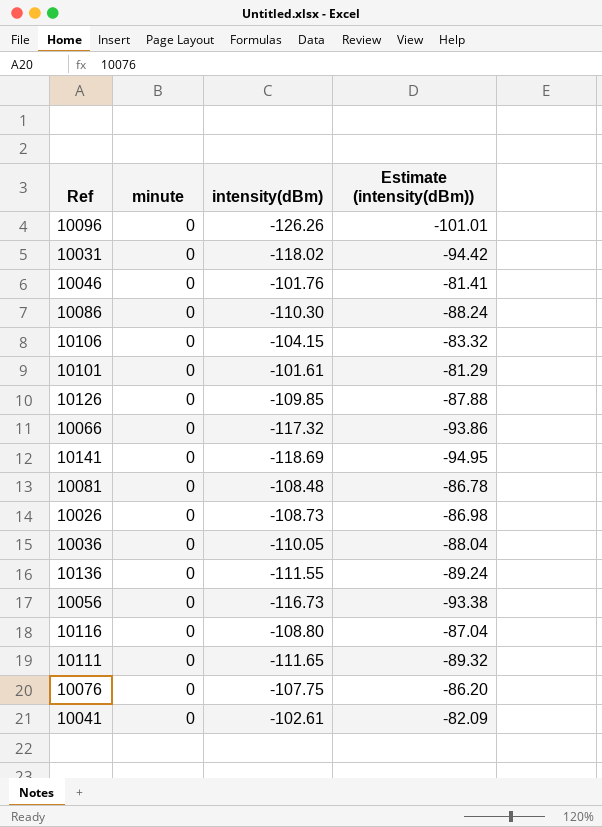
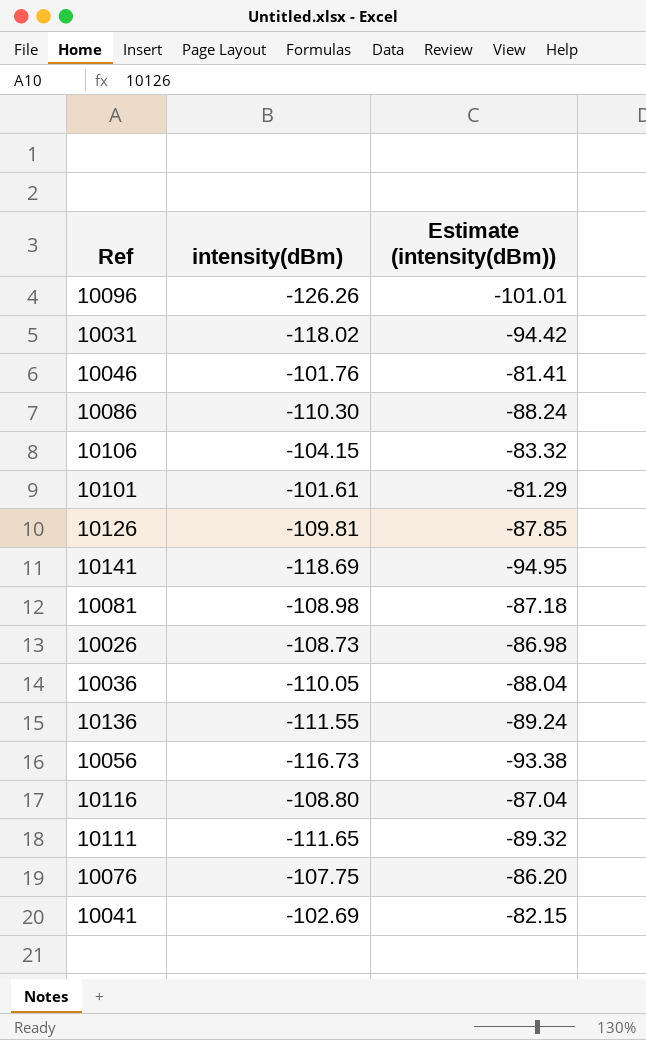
column minute | position: 2 -> none
row 10066: 0 | -117.32 | -93.86 -> none
10126 | intensity(dBm): -109.85 -> -109.81
10126 | Estimate (intensity(dBm)): -87.88 -> -87.85
10081 | intensity(dBm): -108.48 -> -108.98
10081 | Estimate (intensity(dBm)): -86.78 -> -87.18
10041 | intensity(dBm): -102.61 -> -102.69
10041 | Estimate (intensity(dBm)): -82.09 -> -82.15

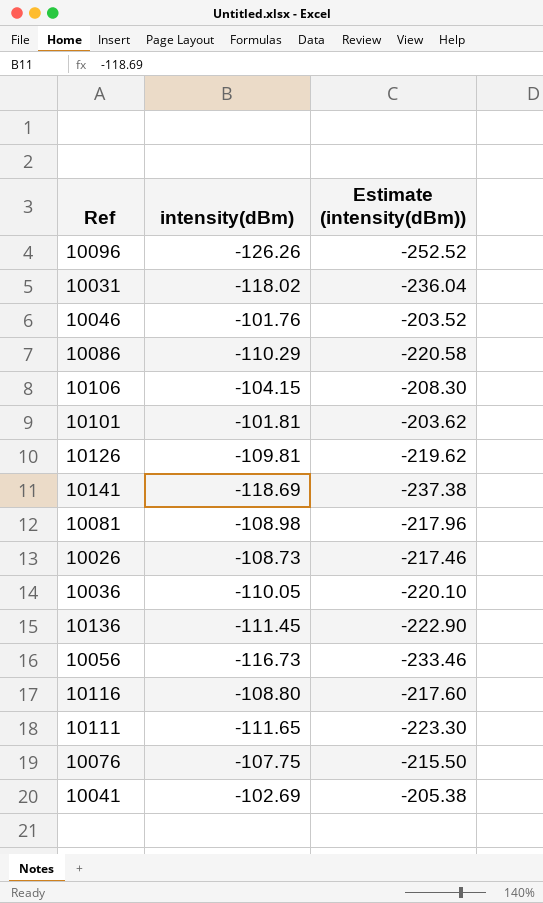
column Estimate (intensity(dBm)) | formula: [intensity(dBm)] * 0.8 -> [intensity(dBm)] * 2
10086 | intensity(dBm): -110.30 -> -110.29
10101 | intensity(dBm): -101.61 -> -101.81
10136 | intensity(dBm): -111.55 -> -111.45

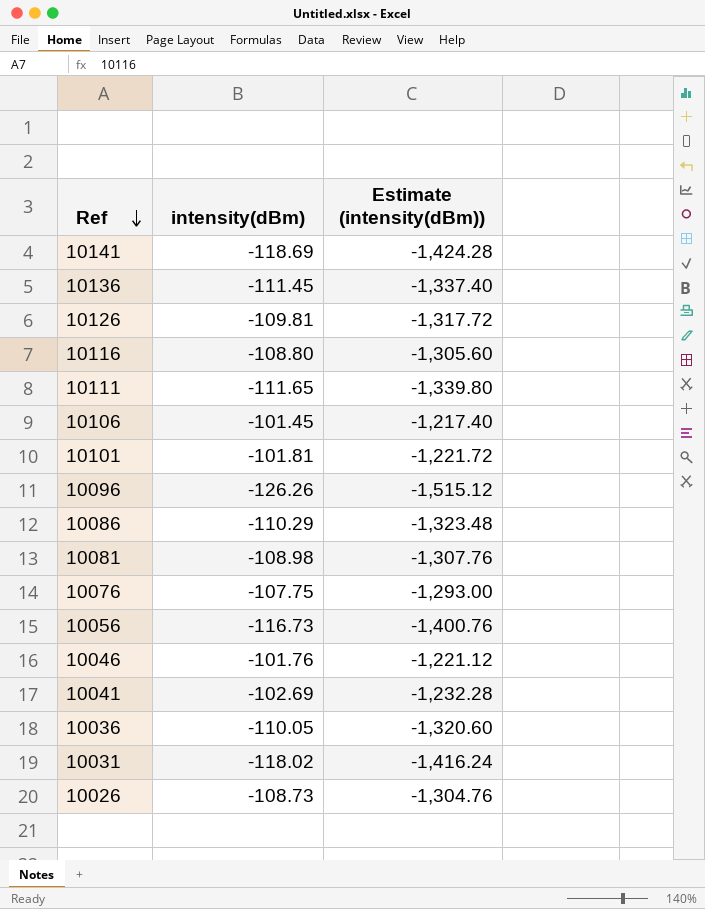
row order: none -> Ref descending
column Estimate (intensity(dBm)) | formula: [intensity(dBm)] * 2 -> [intensity(dBm)] * 12
10106 | intensity(dBm): -104.15 -> -101.45

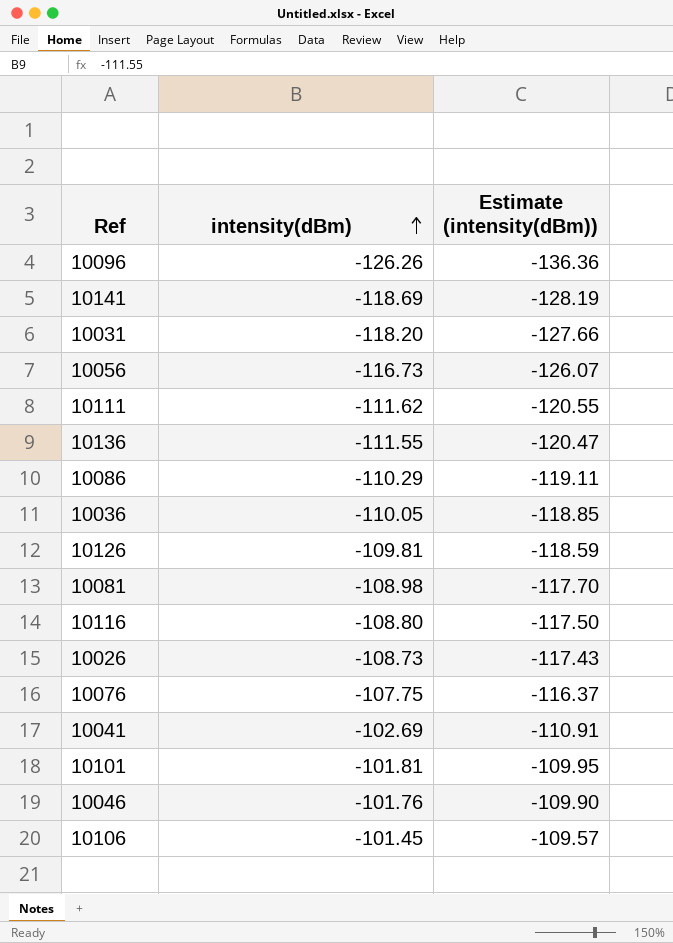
row order: Ref descending -> intensity(dBm) ascending
column Estimate (intensity(dBm)) | formula: [intensity(dBm)] * 12 -> [intensity(dBm)] * 1.08
10031 | intensity(dBm): -118.02 -> -118.20
10111 | intensity(dBm): -111.65 -> -111.62
10136 | intensity(dBm): -111.45 -> -111.55

